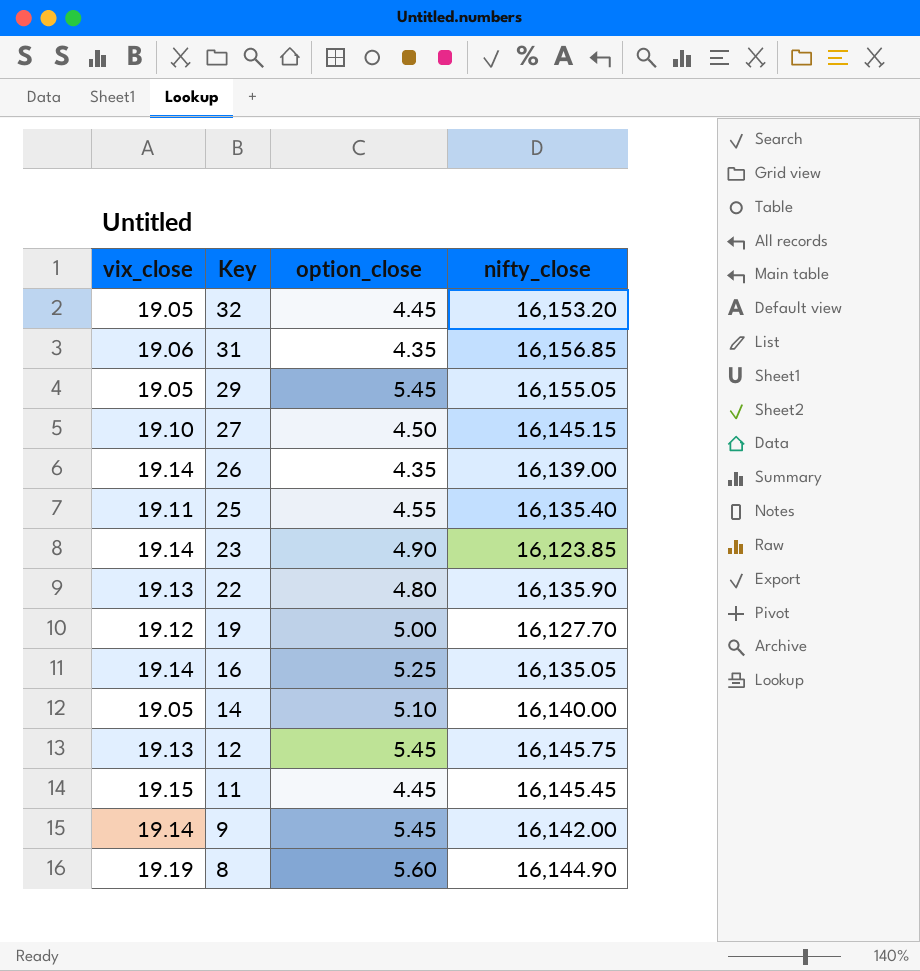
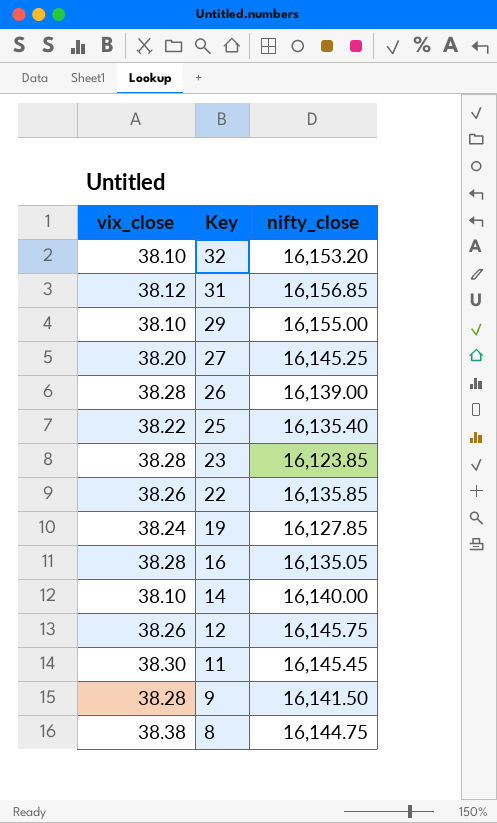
column option_close | position: 3 -> none
32 | vix_close: 19.05 -> 38.10
31 | vix_close: 19.06 -> 38.12
29 | vix_close: 19.05 -> 38.10
29 | nifty_close: 16,155.05 -> 16,155.00
27 | vix_close: 19.10 -> 38.20
27 | nifty_close: 16,145.15 -> 16,145.25
26 | vix_close: 19.14 -> 38.28
25 | vix_close: 19.11 -> 38.22
23 | vix_close: 19.14 -> 38.28
22 | vix_close: 19.13 -> 38.26
22 | nifty_close: 16,135.90 -> 16,135.85
19 | vix_close: 19.12 -> 38.24
19 | nifty_close: 16,127.70 -> 16,127.85
16 | vix_close: 19.14 -> 38.28
14 | vix_close: 19.05 -> 38.10
12 | vix_close: 19.13 -> 38.26
11 | vix_close: 19.15 -> 38.30
9 | vix_close: 19.14 -> 38.28
9 | nifty_close: 16,142.00 -> 16,141.50
8 | vix_close: 19.19 -> 38.38
8 | nifty_close: 16,144.90 -> 16,144.75

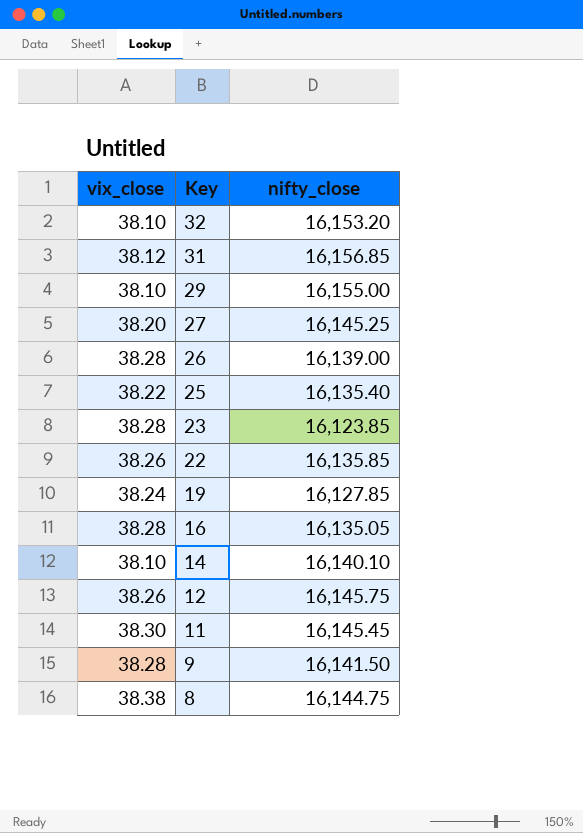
14 | nifty_close: 16,140.00 -> 16,140.10

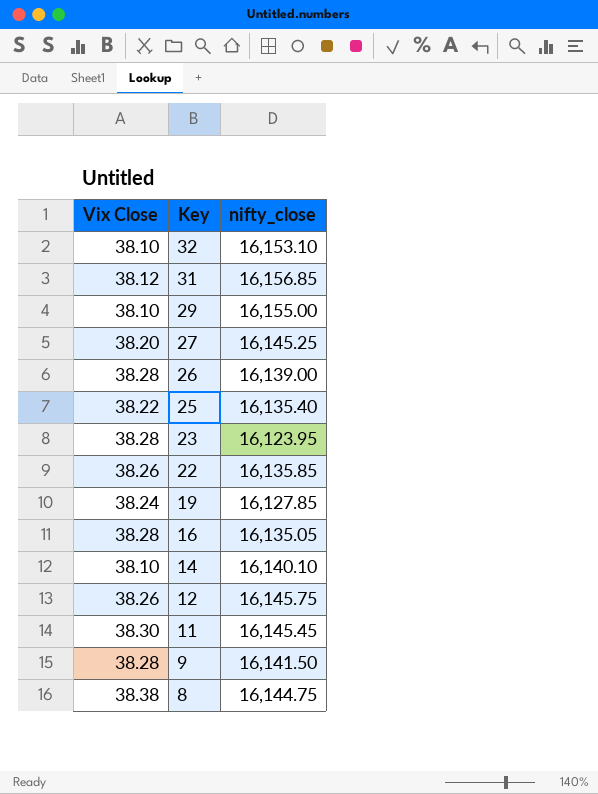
column name: vix_close -> Vix Close
32 | nifty_close: 16,153.20 -> 16,153.10
23 | nifty_close: 16,123.85 -> 16,123.95

